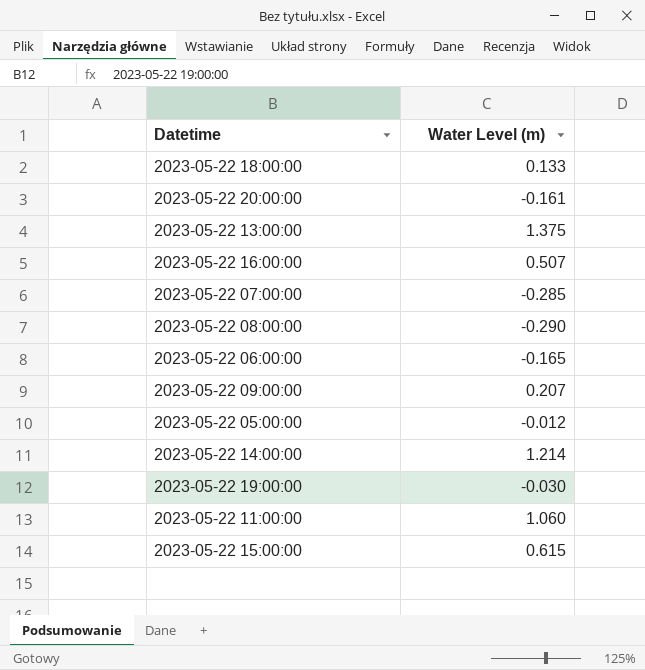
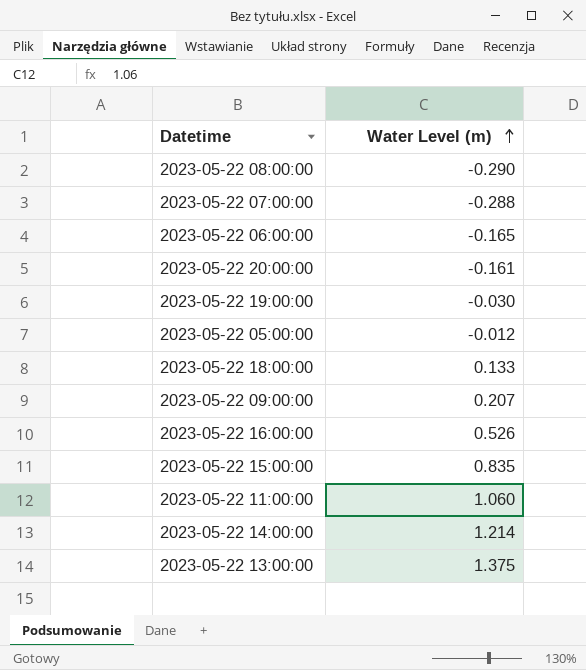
row order: none -> Water Level (m) ascending
2023-05-22 07:00:00 | Water Level (m): -0.285 -> -0.288
2023-05-22 16:00:00 | Water Level (m): 0.507 -> 0.526
2023-05-22 15:00:00 | Water Level (m): 0.615 -> 0.835

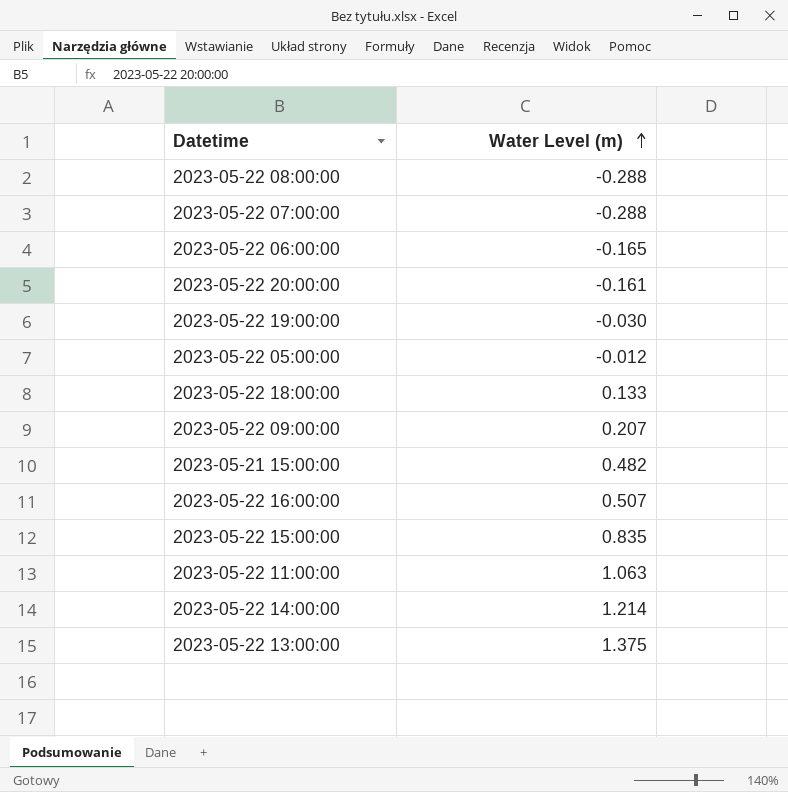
2023-05-22 08:00:00 | Water Level (m): -0.290 -> -0.288
row 2023-05-21 15:00:00: none -> 0.482
2023-05-22 16:00:00 | Water Level (m): 0.526 -> 0.507
2023-05-22 11:00:00 | Water Level (m): 1.060 -> 1.063

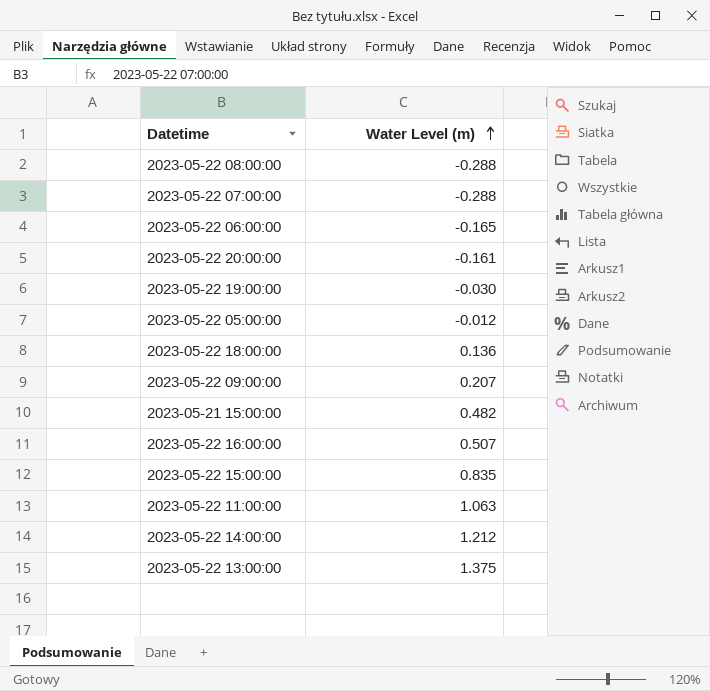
2023-05-22 18:00:00 | Water Level (m): 0.133 -> 0.136
2023-05-22 14:00:00 | Water Level (m): 1.214 -> 1.212

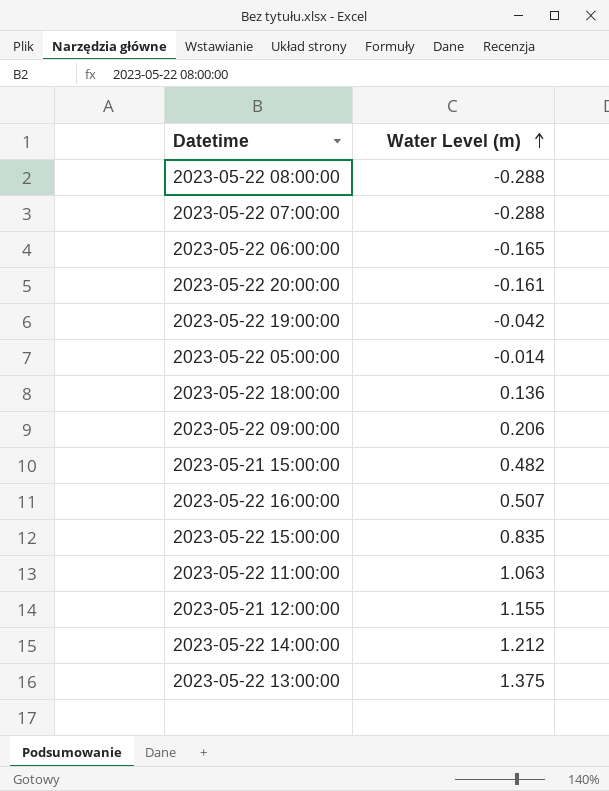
2023-05-22 19:00:00 | Water Level (m): -0.030 -> -0.042
2023-05-22 05:00:00 | Water Level (m): -0.012 -> -0.014
2023-05-22 09:00:00 | Water Level (m): 0.207 -> 0.206
row 2023-05-21 12:00:00: none -> 1.155

